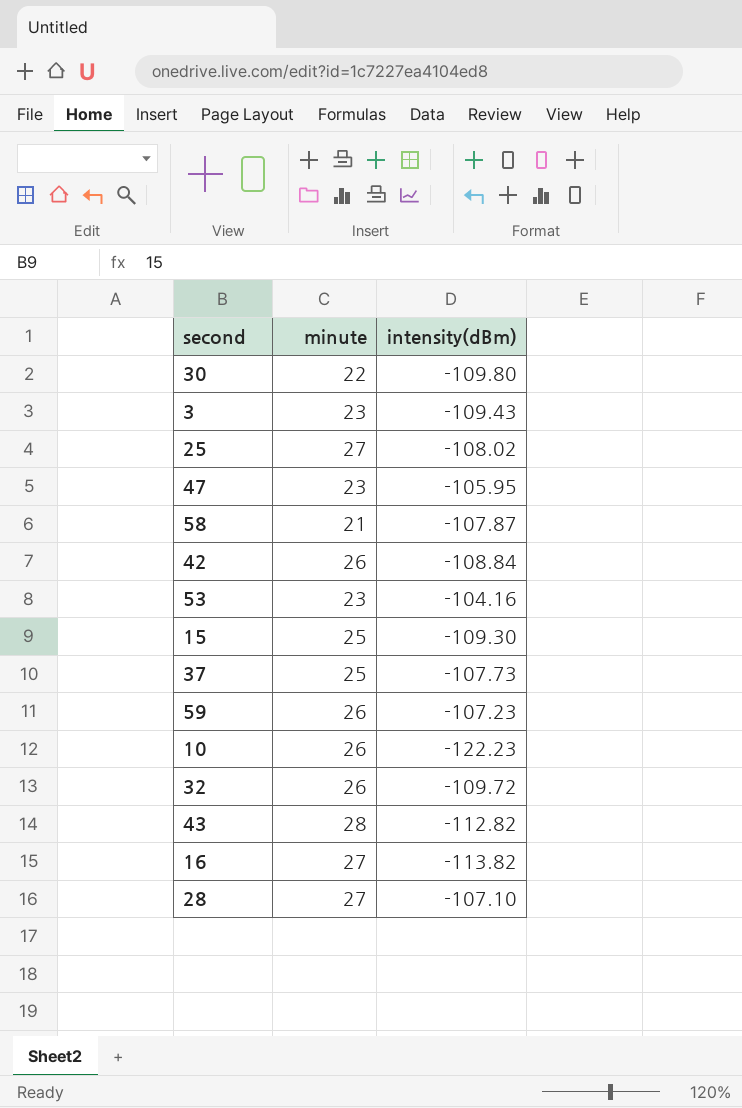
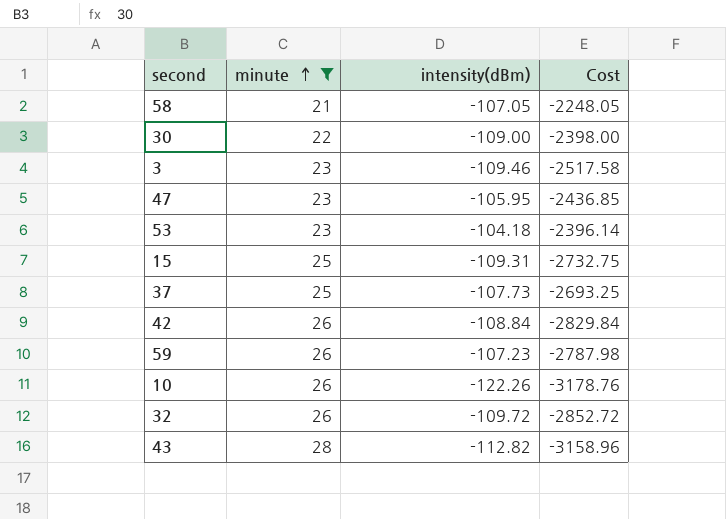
filter: none -> minute != 27
row order: none -> minute ascending
column Cost | formula: none -> [minute] * [intensity(dBm)]
58 | intensity(dBm): -107.87 -> -107.05
30 | intensity(dBm): -109.80 -> -109.00
3 | intensity(dBm): -109.43 -> -109.46
53 | intensity(dBm): -104.16 -> -104.18
15 | intensity(dBm): -109.30 -> -109.31
10 | intensity(dBm): -122.23 -> -122.26

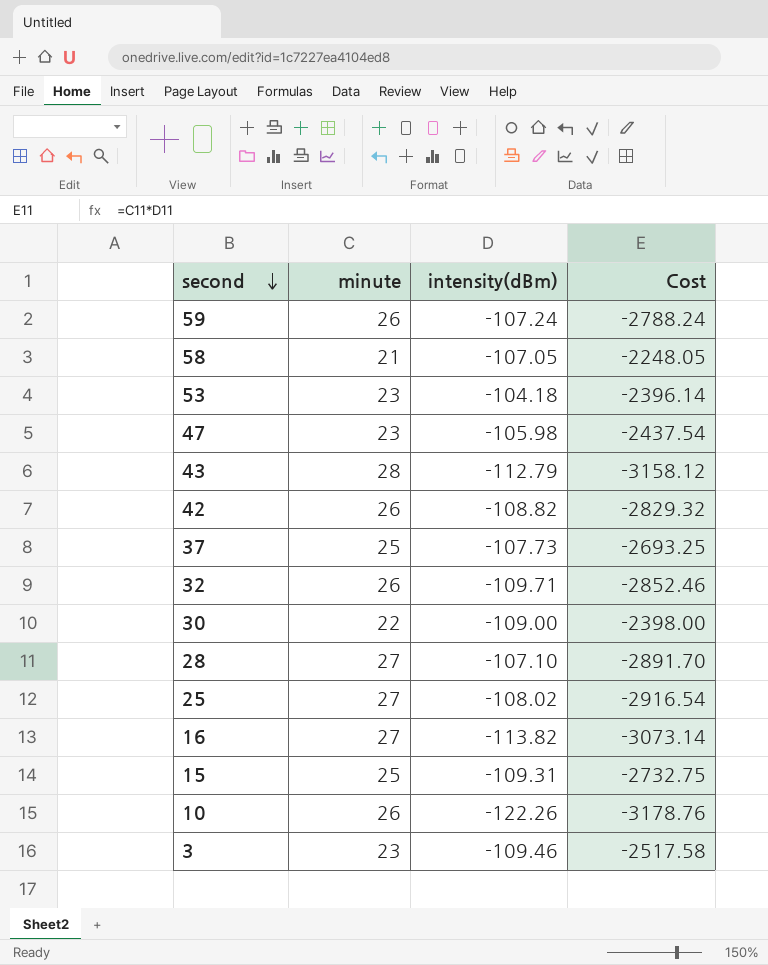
filter: minute != 27 -> none
row order: minute ascending -> second descending
59 | intensity(dBm): -107.23 -> -107.24
59 | Cost: -2787.98 -> -2788.24
47 | intensity(dBm): -105.95 -> -105.98
47 | Cost: -2436.85 -> -2437.54
43 | intensity(dBm): -112.82 -> -112.79
43 | Cost: -3158.96 -> -3158.12
42 | intensity(dBm): -108.84 -> -108.82
42 | Cost: -2829.84 -> -2829.32
32 | intensity(dBm): -109.72 -> -109.71
32 | Cost: -2852.72 -> -2852.46

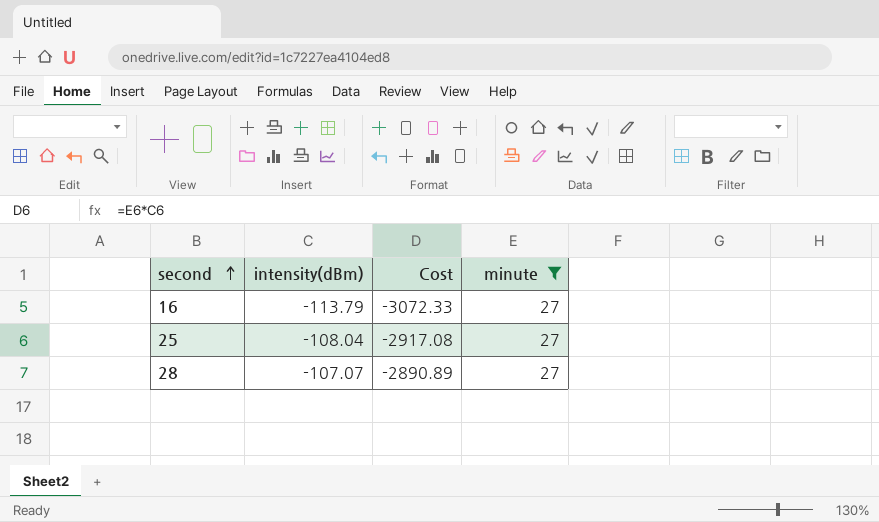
filter: none -> minute = 27
row order: second descending -> second ascending
column minute | position: 2 -> 4
16 | intensity(dBm): -113.82 -> -113.79
16 | Cost: -3073.14 -> -3072.33
25 | intensity(dBm): -108.02 -> -108.04
25 | Cost: -2916.54 -> -2917.08
28 | intensity(dBm): -107.10 -> -107.07
28 | Cost: -2891.70 -> -2890.89

